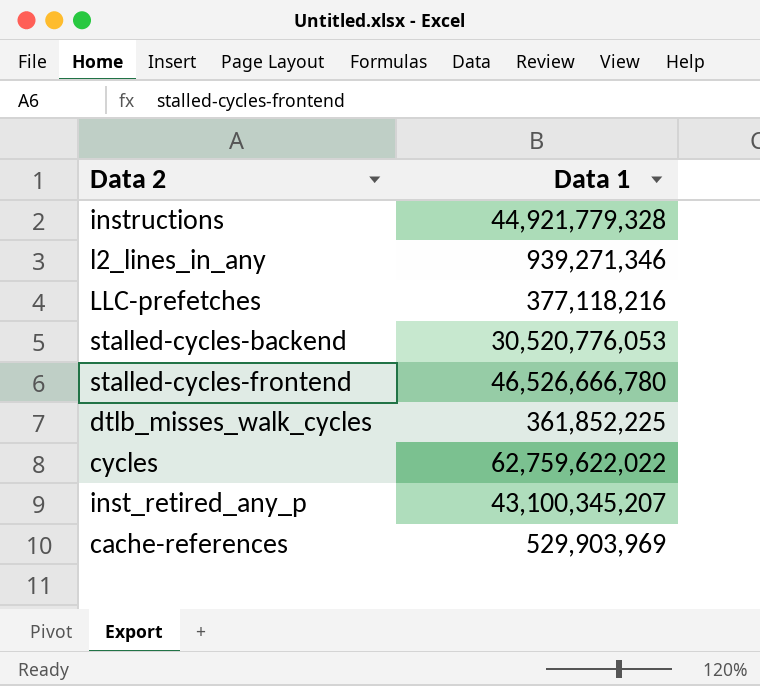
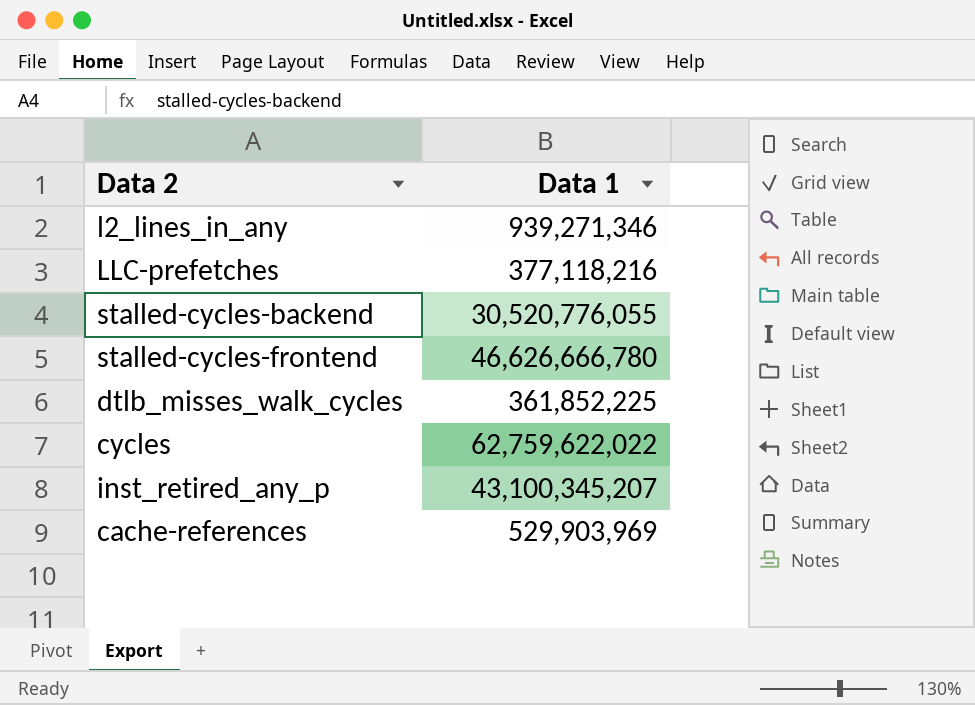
row instructions: 44,921,779,328 -> none
stalled-cycles-backend | Data 1: 30,520,776,053 -> 30,520,776,055
stalled-cycles-frontend | Data 1: 46,526,666,780 -> 46,626,666,780

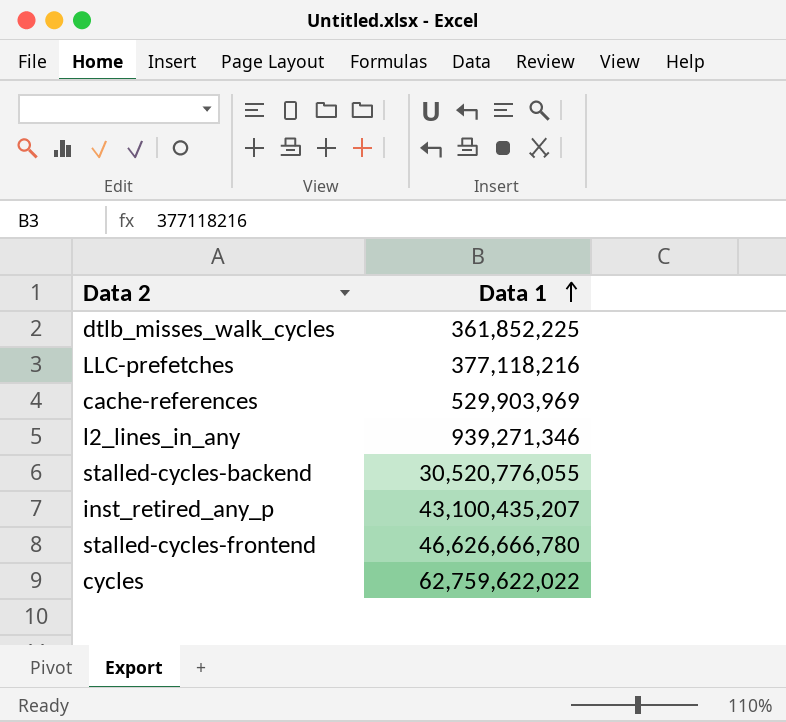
row order: none -> Data 1 ascending
inst_retired_any_p | Data 1: 43,100,345,207 -> 43,100,435,207

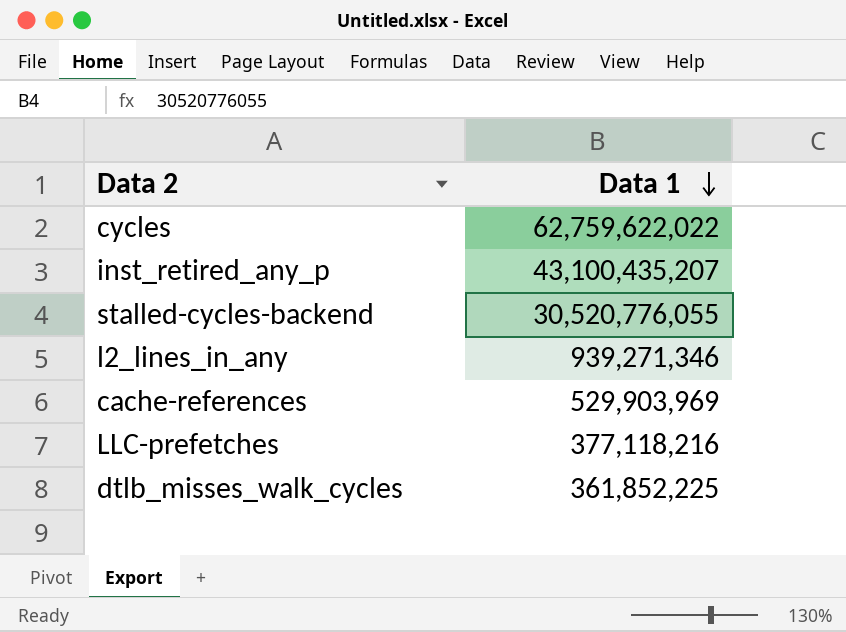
row order: Data 1 ascending -> Data 1 descending
row stalled-cycles-frontend: 46,626,666,780 -> none

